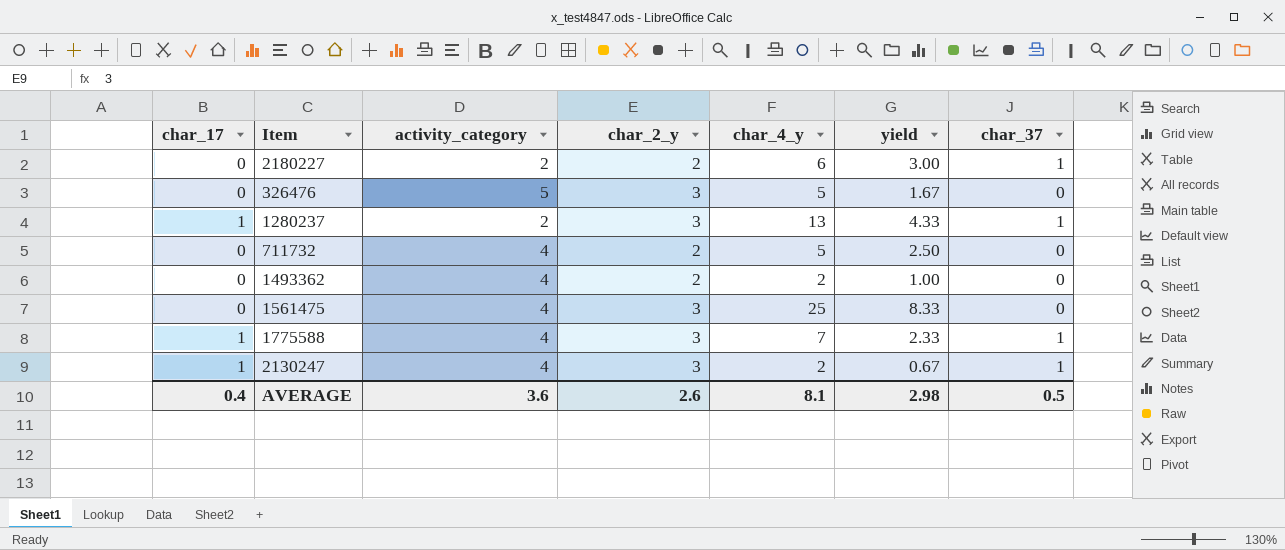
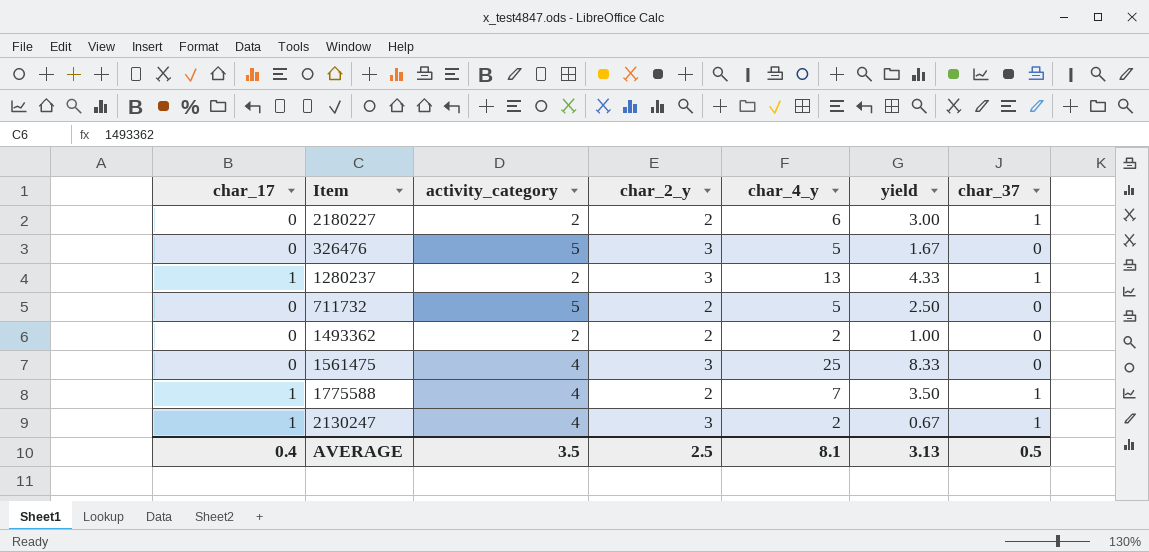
711732 | activity_category: 4 -> 5
1493362 | activity_category: 4 -> 2
1775588 | char_2_y: 3 -> 2
1775588 | yield: 2.33 -> 3.50
AVERAGE | activity_category: 3.6 -> 3.5
AVERAGE | char_2_y: 2.6 -> 2.5
AVERAGE | yield: 2.98 -> 3.13

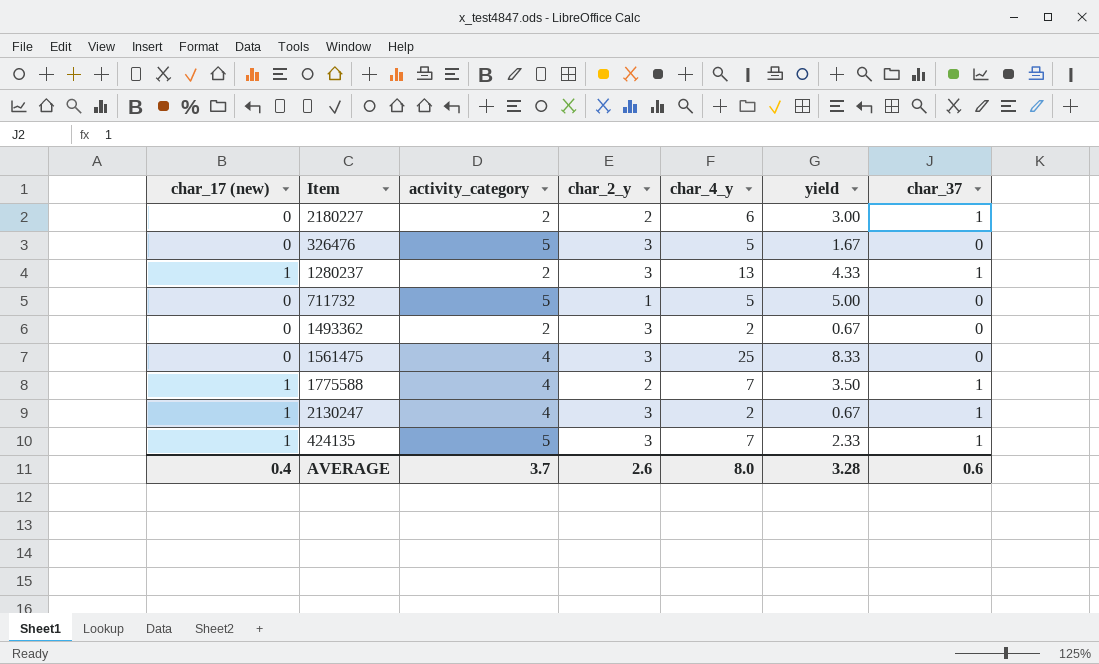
column name: char_17 -> char_17 (new)
711732 | char_2_y: 2 -> 1
711732 | yield: 2.50 -> 5.00
1493362 | char_2_y: 2 -> 3
1493362 | yield: 1.00 -> 0.67
row 424135: none -> 1 | 5 | 3 | 7 | 2.33 | 1
AVERAGE | activity_category: 3.5 -> 3.7
AVERAGE | char_2_y: 2.5 -> 2.6
AVERAGE | char_4_y: 8.1 -> 8.0
AVERAGE | yield: 3.13 -> 3.28
AVERAGE | char_37: 0.5 -> 0.6

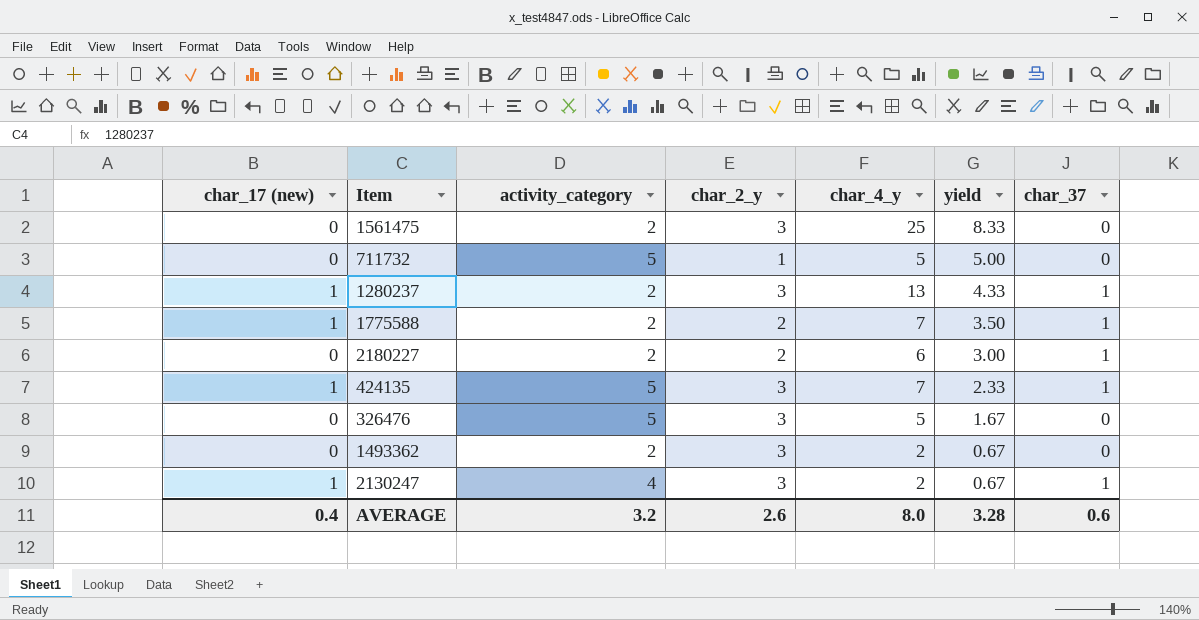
row order: none -> yield descending
1561475 | activity_category: 4 -> 2
1775588 | activity_category: 4 -> 2
AVERAGE | activity_category: 3.7 -> 3.2

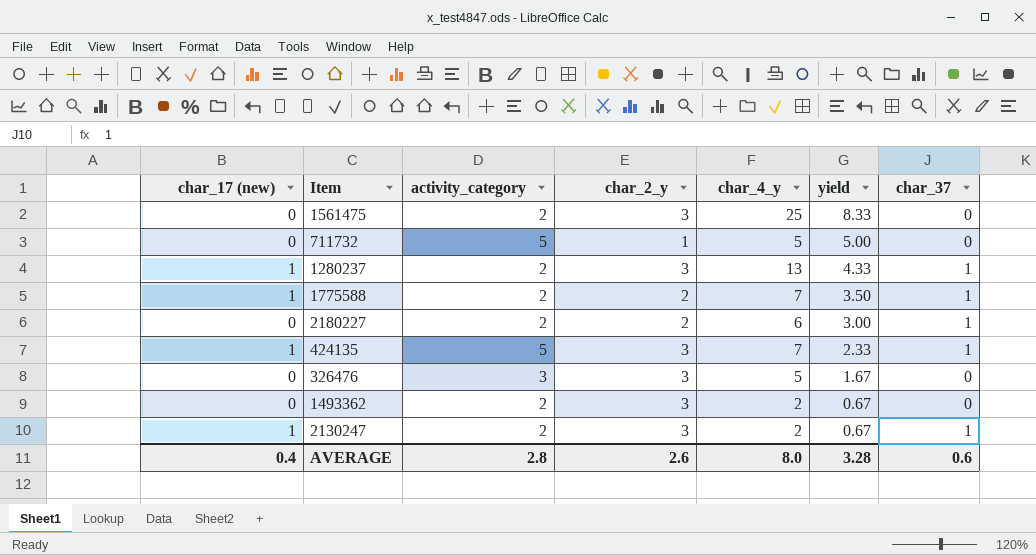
326476 | activity_category: 5 -> 3
2130247 | activity_category: 4 -> 2
AVERAGE | activity_category: 3.2 -> 2.8

